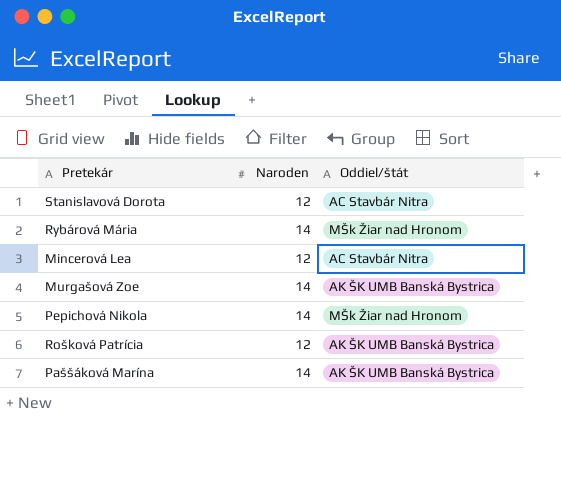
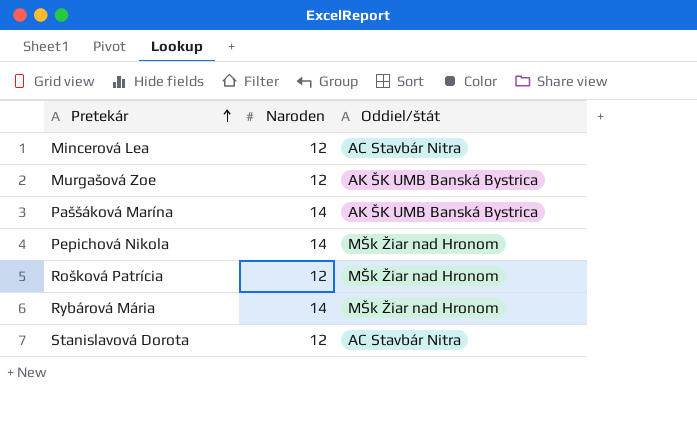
row order: none -> Pretekár ascending
Murgašová Zoe | Naroden: 14 -> 12
Rošková Patrícia | Oddiel/štát: AK ŠK UMB Banská Bystrica -> MŠk Žiar nad Hronom

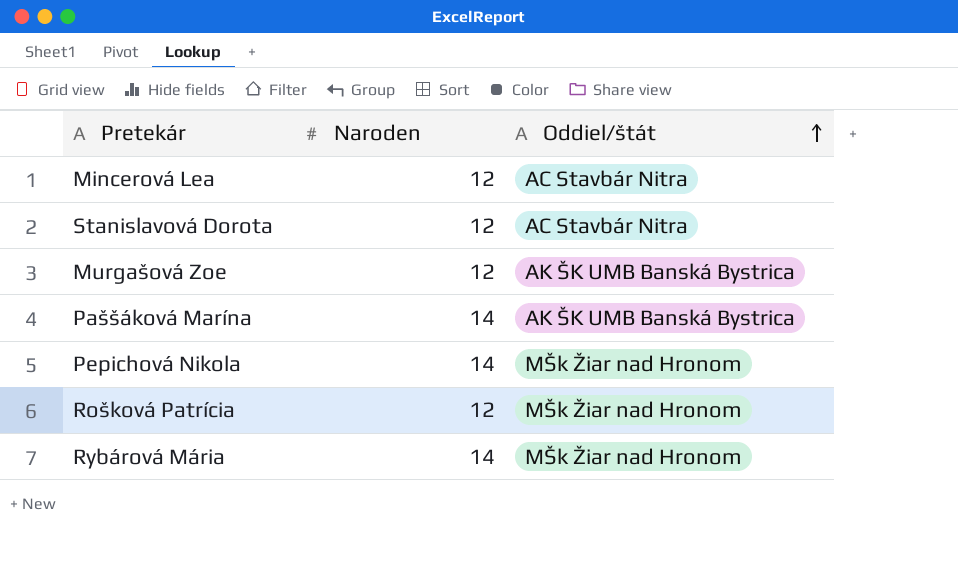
row order: Pretekár ascending -> Oddiel/štát ascending

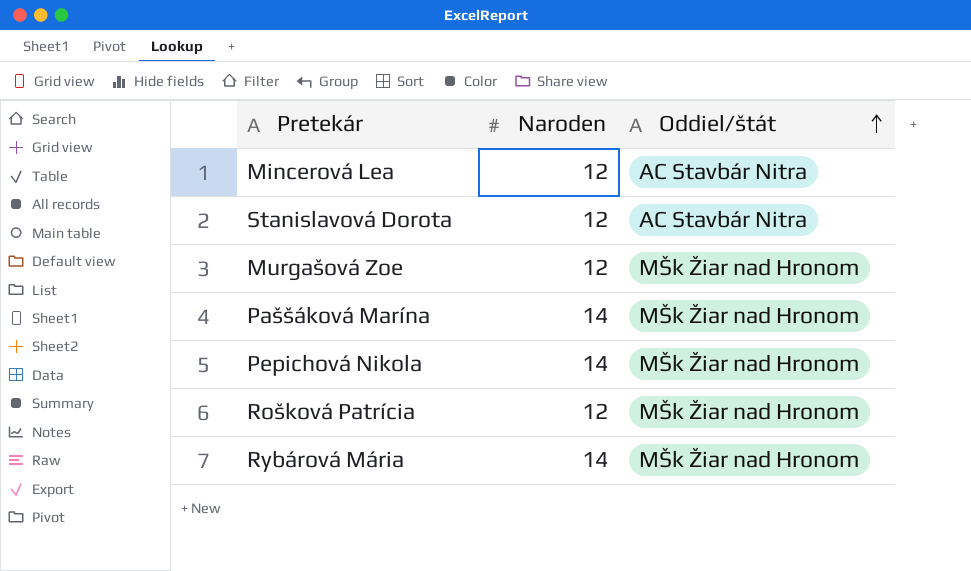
Murgašová Zoe | Oddiel/štát: AK ŠK UMB Banská Bystrica -> MŠk Žiar nad Hronom
Paššáková Marína | Oddiel/štát: AK ŠK UMB Banská Bystrica -> MŠk Žiar nad Hronom

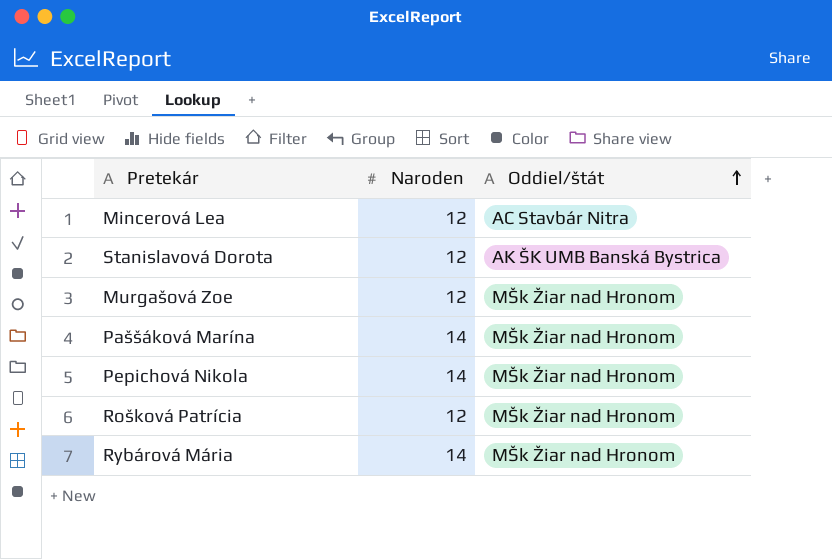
Stanislavová Dorota | Oddiel/štát: AC Stavbár Nitra -> AK ŠK UMB Banská Bystrica

